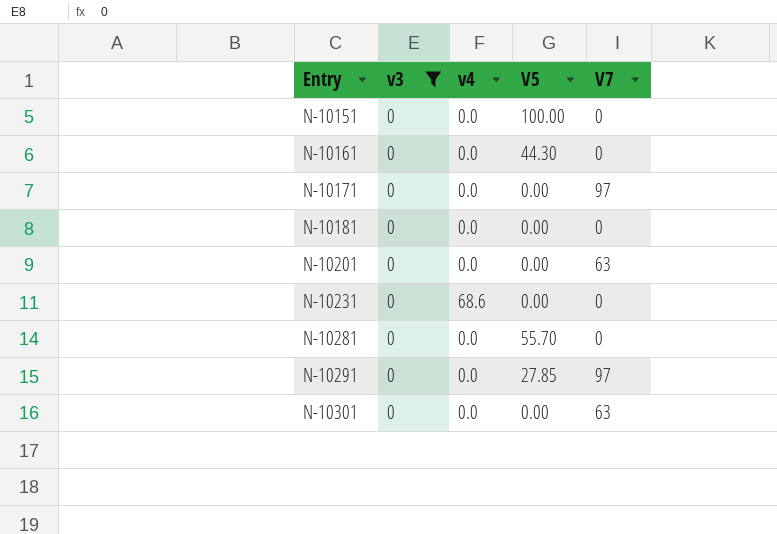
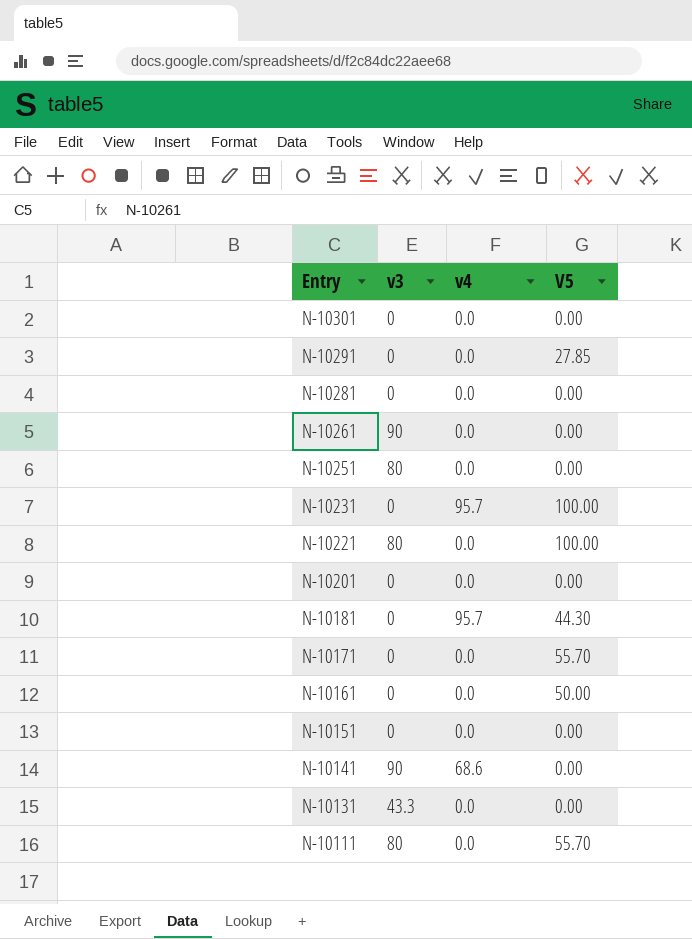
filter: v3 = 0 -> none
row order: Entry ascending -> Entry descending
column V7 | position: 5 -> none
N-10281 | V5: 55.70 -> 0.00
N-10231 | v4: 68.6 -> 95.7
N-10231 | V5: 0.00 -> 100.00
N-10181 | v4: 0.0 -> 95.7
N-10181 | V5: 0.00 -> 44.30
N-10171 | V5: 0.00 -> 55.70
N-10161 | V5: 44.30 -> 50.00
N-10151 | V5: 100.00 -> 0.00

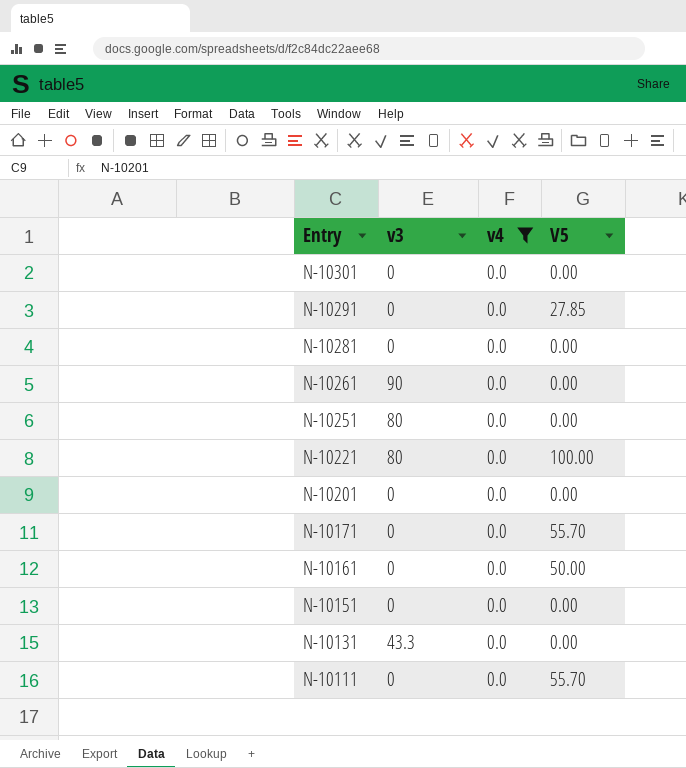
filter: none -> v4 = 0.0
N-10111 | v3: 80 -> 0

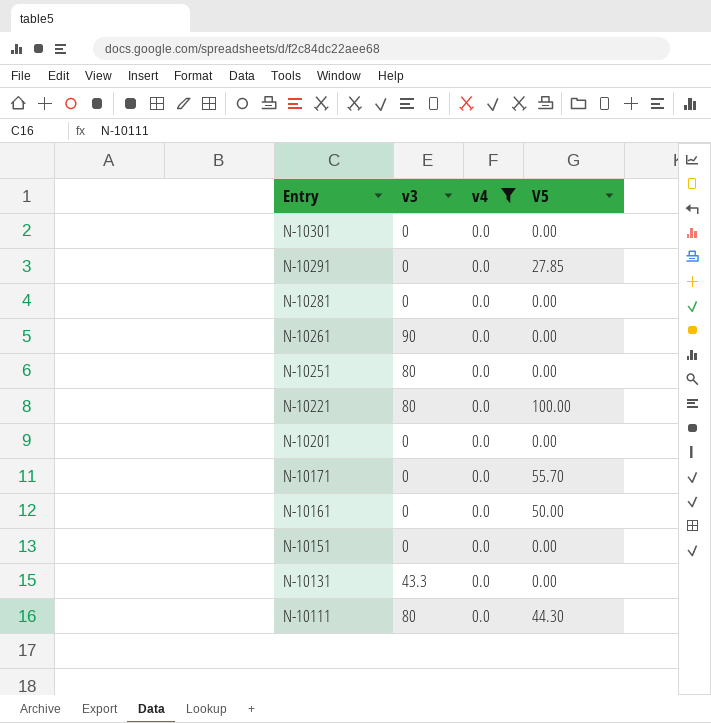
N-10111 | v3: 0 -> 80
N-10111 | V5: 55.70 -> 44.30

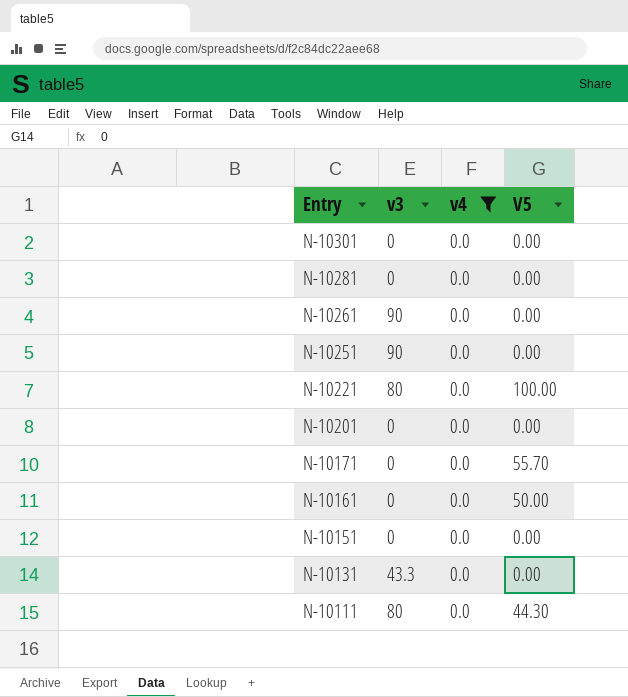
row N-10291: 0 | 0.0 | 27.85 -> none
N-10251 | v3: 80 -> 90

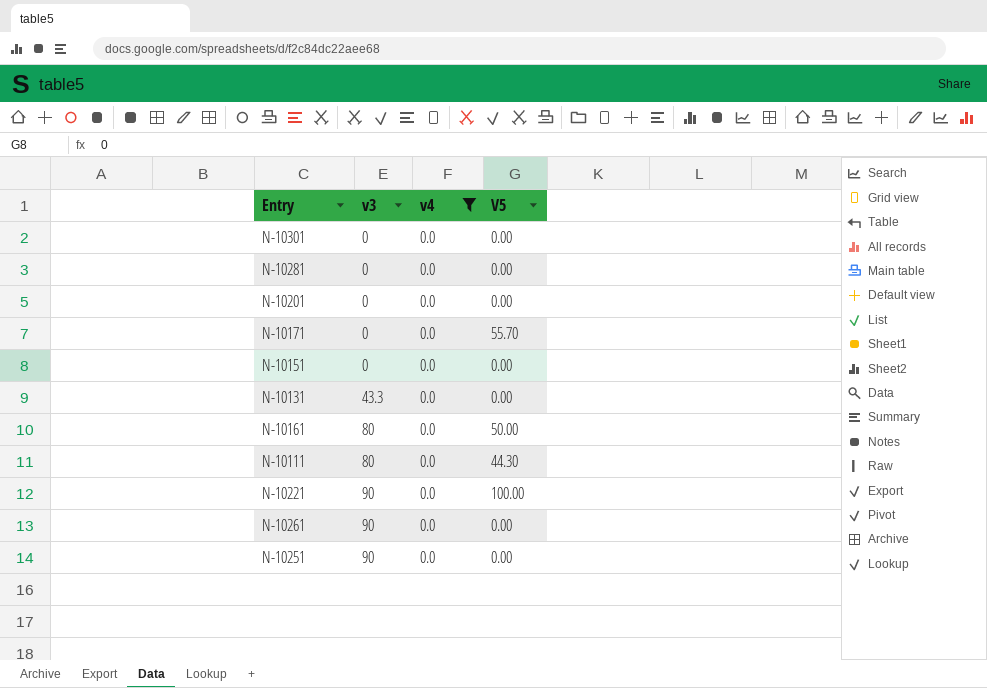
row order: Entry descending -> v3 ascending
N-10161 | v3: 0 -> 80
N-10221 | v3: 80 -> 90

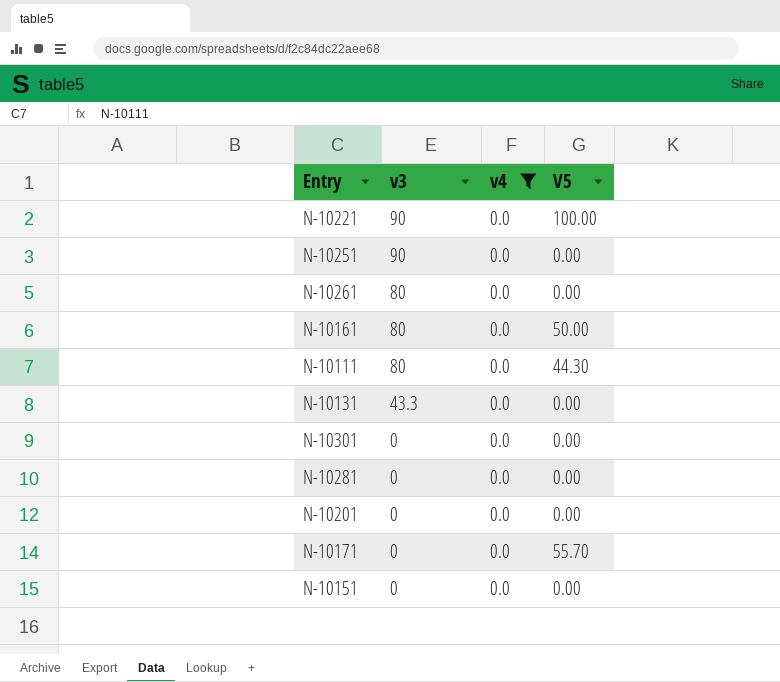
row order: v3 ascending -> v3 descending
N-10261 | v3: 90 -> 80

